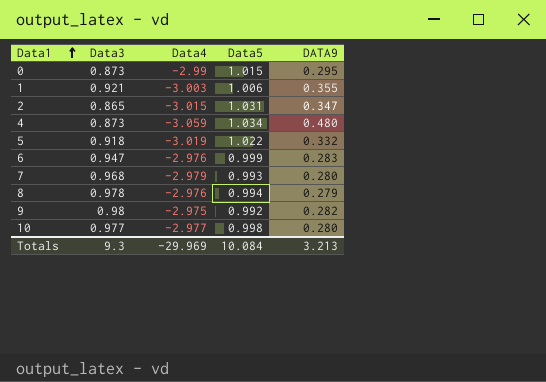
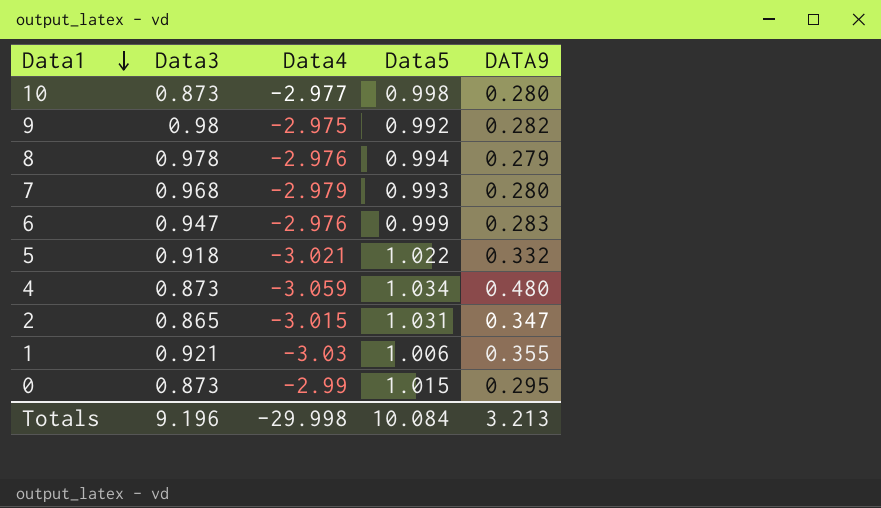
row order: Data1 ascending -> Data1 descending
10 | Data3: 0.977 -> 0.873
5 | Data4: -3.019 -> -3.021
1 | Data4: -3.003 -> -3.03
Totals | Data3: 9.3 -> 9.196
Totals | Data4: -29.969 -> -29.998

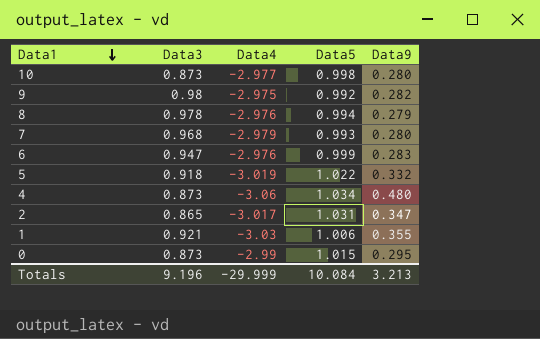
column name: DATA9 -> Data9
5 | Data4: -3.021 -> -3.019
4 | Data4: -3.059 -> -3.06
2 | Data4: -3.015 -> -3.017
Totals | Data4: -29.998 -> -29.999

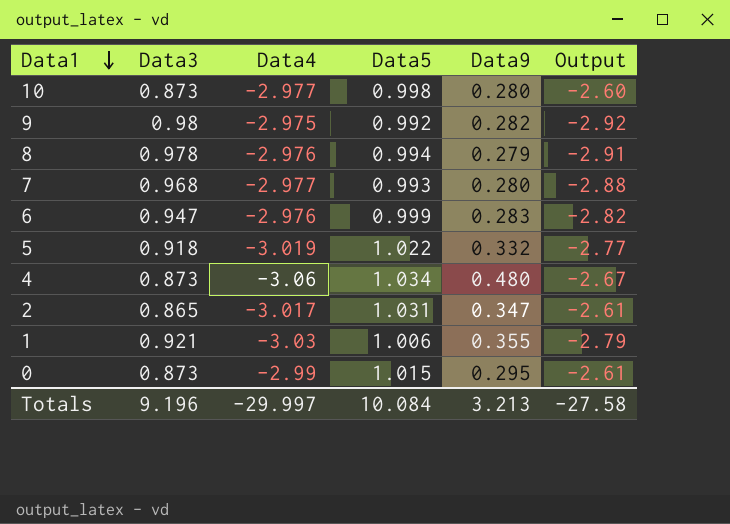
column Output | formula: none -> [Data3] * [Data4]
7 | Data4: -2.979 -> -2.977
Totals | Data4: -29.999 -> -29.997

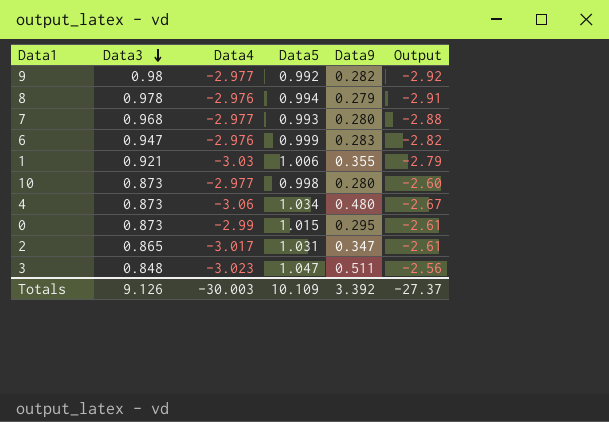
row order: Data1 descending -> Data3 descending
row 5: 0.918 | -3.019 | 1.022 | 0.332 | -2.77 -> none
9 | Data4: -2.975 -> -2.977
row 3: none -> 0.848 | -3.023 | 1.047 | 0.511 | -2.56
Totals | Data3: 9.196 -> 9.126
Totals | Data4: -29.997 -> -30.003
Totals | Data5: 10.084 -> 10.109
Totals | Data9: 3.213 -> 3.392
Totals | Output: -27.58 -> -27.37

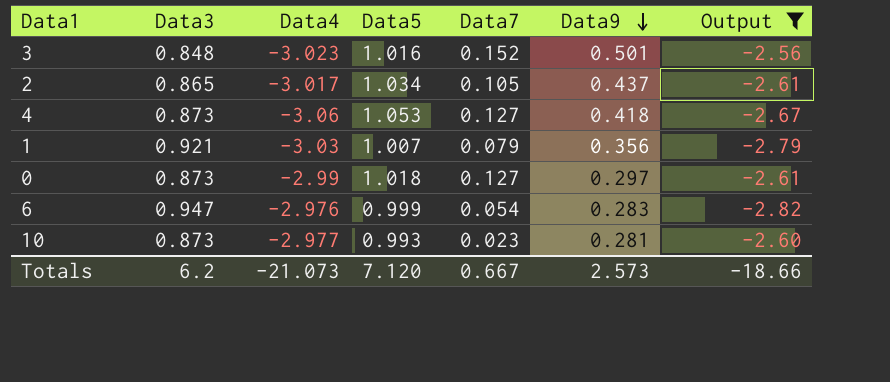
filter: none -> Output >= -2.82
row order: Data3 descending -> Data9 descending
column Data7 | position: none -> 5
3 | Data5: 1.047 -> 1.016
3 | Data9: 0.511 -> 0.501
2 | Data5: 1.031 -> 1.034
2 | Data9: 0.347 -> 0.437
4 | Data5: 1.034 -> 1.053
4 | Data9: 0.480 -> 0.418
1 | Data5: 1.006 -> 1.007
1 | Data9: 0.355 -> 0.356
0 | Data5: 1.015 -> 1.018
0 | Data9: 0.295 -> 0.297
10 | Data5: 0.998 -> 0.993
10 | Data9: 0.280 -> 0.281
Totals | Data3: 9.126 -> 6.2
Totals | Data4: -30.003 -> -21.073
Totals | Data5: 10.109 -> 7.120
Totals | Data9: 3.392 -> 2.573
Totals | Output: -27.37 -> -18.66

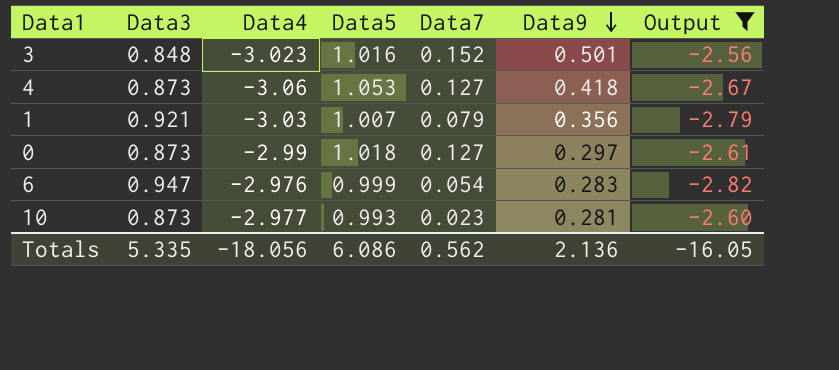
row 2: 0.865 | -3.017 | 1.034 | 0.105 | 0.437 | -2.61 -> none
Totals | Data3: 6.2 -> 5.335
Totals | Data4: -21.073 -> -18.056
Totals | Data5: 7.120 -> 6.086
Totals | Data7: 0.667 -> 0.562
Totals | Data9: 2.573 -> 2.136
Totals | Output: -18.66 -> -16.05

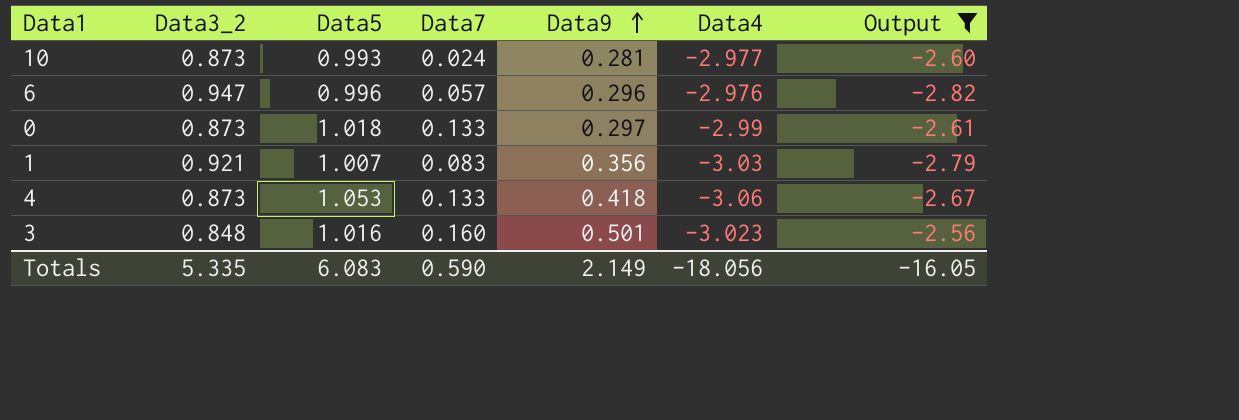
row order: Data9 descending -> Data9 ascending
column name: Data3 -> Data3_2
column Data4 | position: 3 -> 6
10 | Data7: 0.023 -> 0.024
6 | Data5: 0.999 -> 0.996
6 | Data7: 0.054 -> 0.057
6 | Data9: 0.283 -> 0.296
0 | Data7: 0.127 -> 0.133
1 | Data7: 0.079 -> 0.083
4 | Data7: 0.127 -> 0.133
3 | Data7: 0.152 -> 0.160
Totals | Data5: 6.086 -> 6.083
Totals | Data7: 0.562 -> 0.590
Totals | Data9: 2.136 -> 2.149

